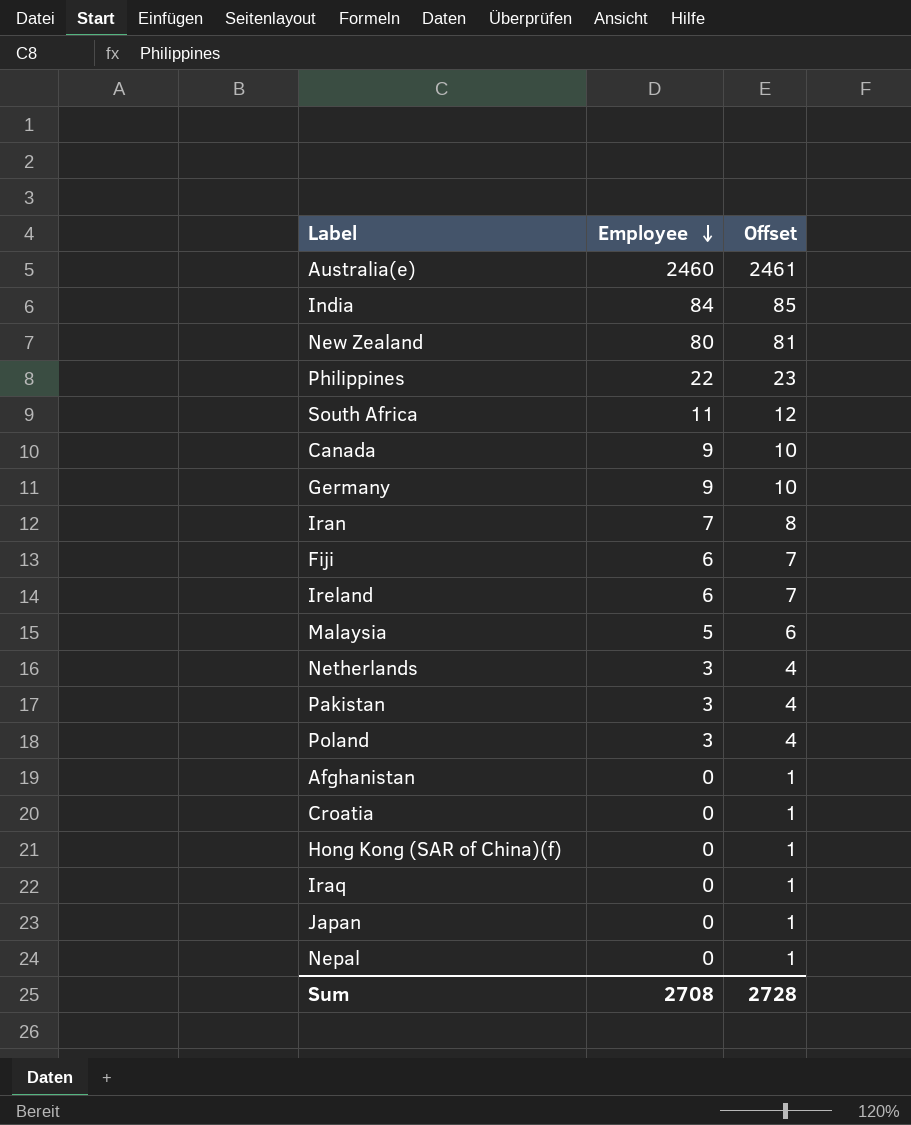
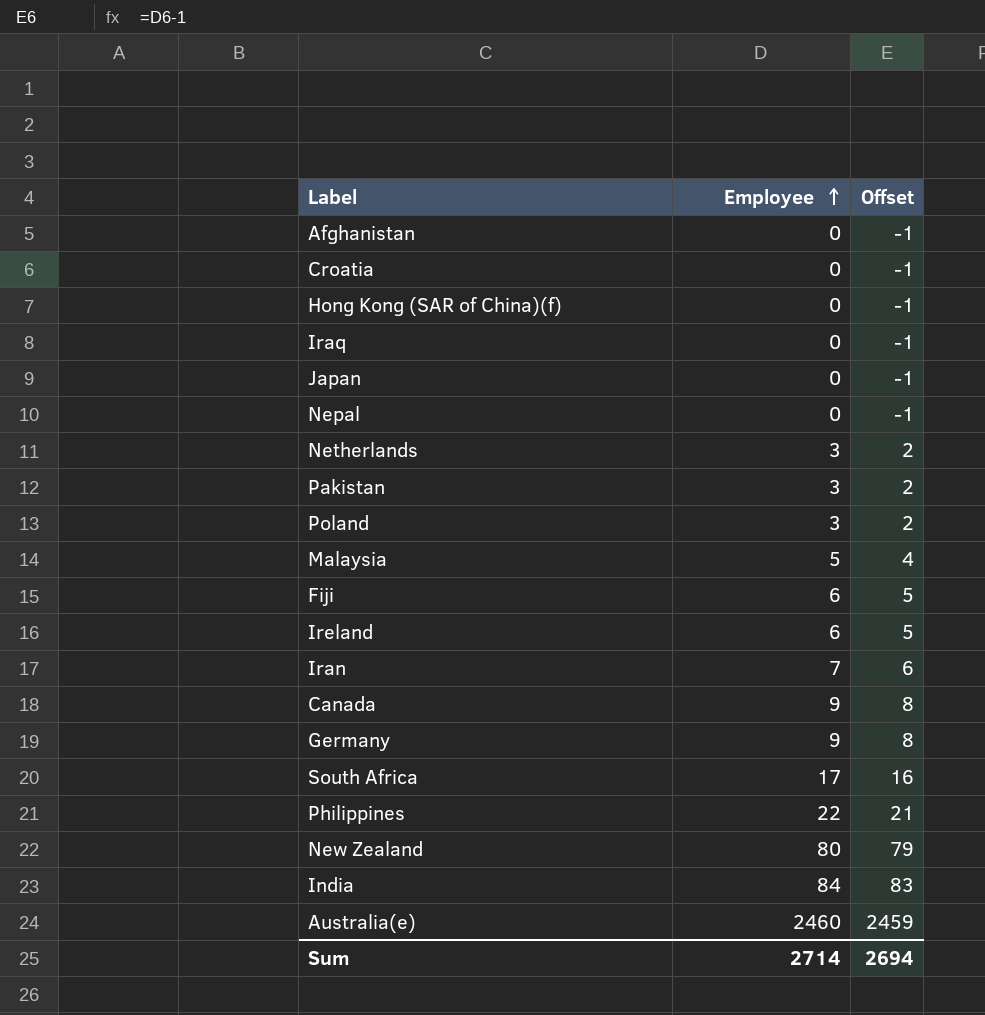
row order: Employee descending -> Employee ascending
column Offset | formula: [Employee] + 1 -> [Employee] - 1
South Africa | Employee: 11 -> 17
Sum | Employee: 2708 -> 2714
Sum | Offset: 2728 -> 2694

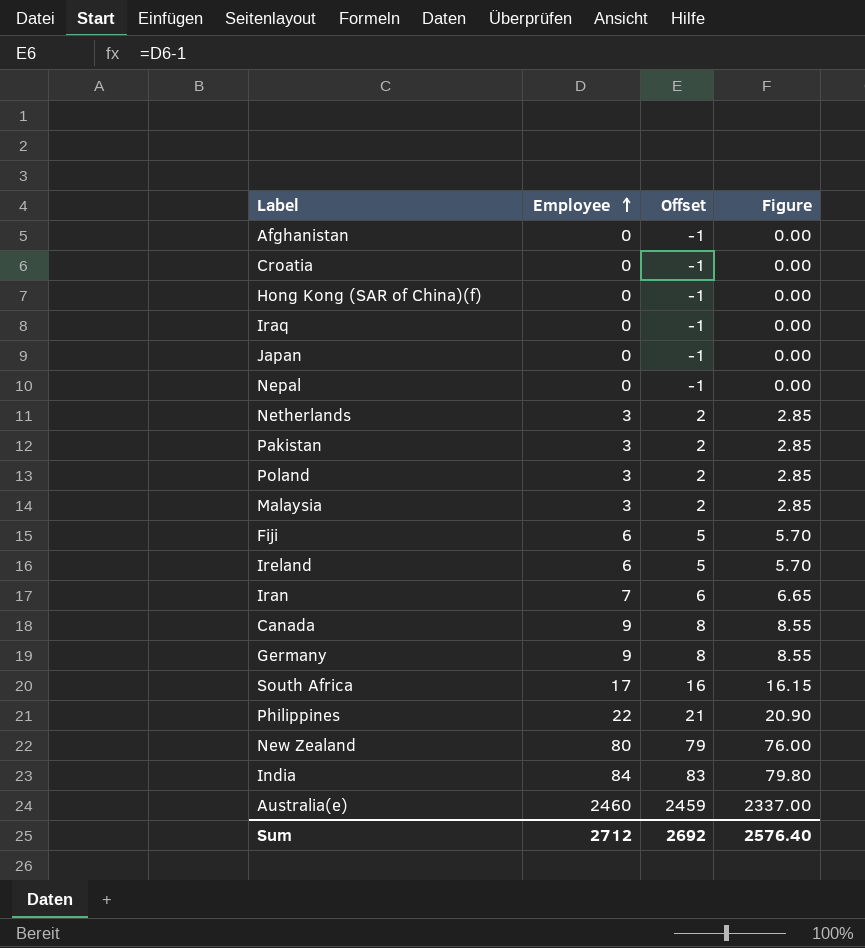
column Figure | formula: none -> [Employee] * 0.95
Malaysia | Employee: 5 -> 3
Malaysia | Offset: 4 -> 2
Sum | Employee: 2714 -> 2712
Sum | Offset: 2694 -> 2692

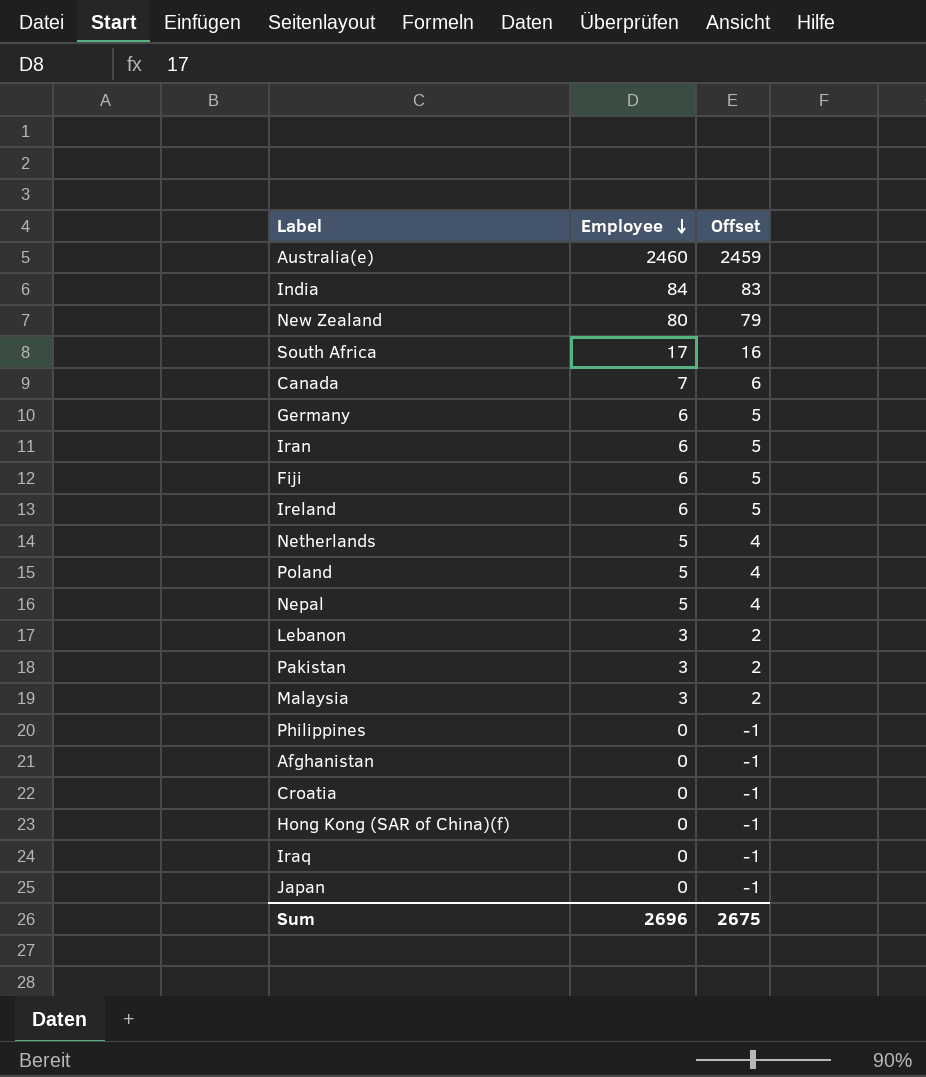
row order: Employee ascending -> Employee descending
column Figure | formula: [Employee] * 0.95 -> none
Canada | Employee: 9 -> 7
Canada | Offset: 8 -> 6
Germany | Employee: 9 -> 6
Germany | Offset: 8 -> 5
Iran | Employee: 7 -> 6
Iran | Offset: 6 -> 5
Netherlands | Employee: 3 -> 5
Netherlands | Offset: 2 -> 4
Poland | Employee: 3 -> 5
Poland | Offset: 2 -> 4
Nepal | Employee: 0 -> 5
Nepal | Offset: -1 -> 4
row Lebanon: none -> 3 | 2
Philippines | Employee: 22 -> 0
Philippines | Offset: 21 -> -1
Sum | Employee: 2712 -> 2696
Sum | Offset: 2692 -> 2675

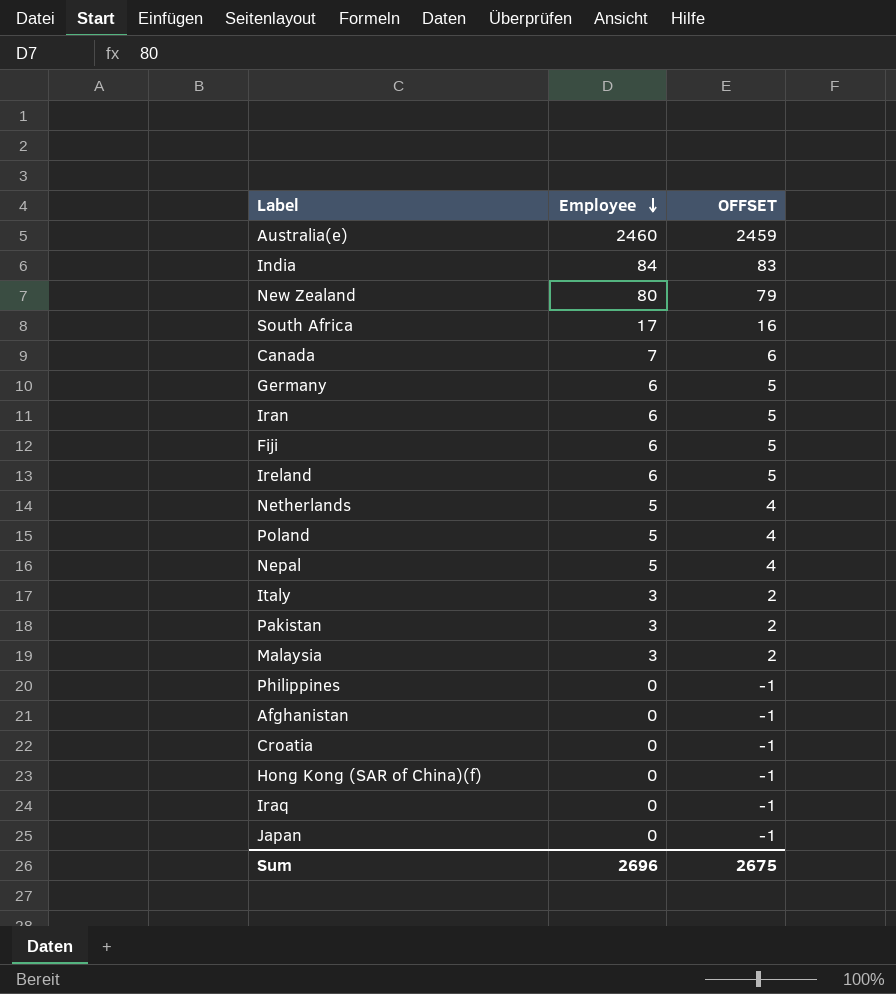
column name: Offset -> OFFSET
row Lebanon: 3 | 2 -> none
row Italy: none -> 3 | 2

